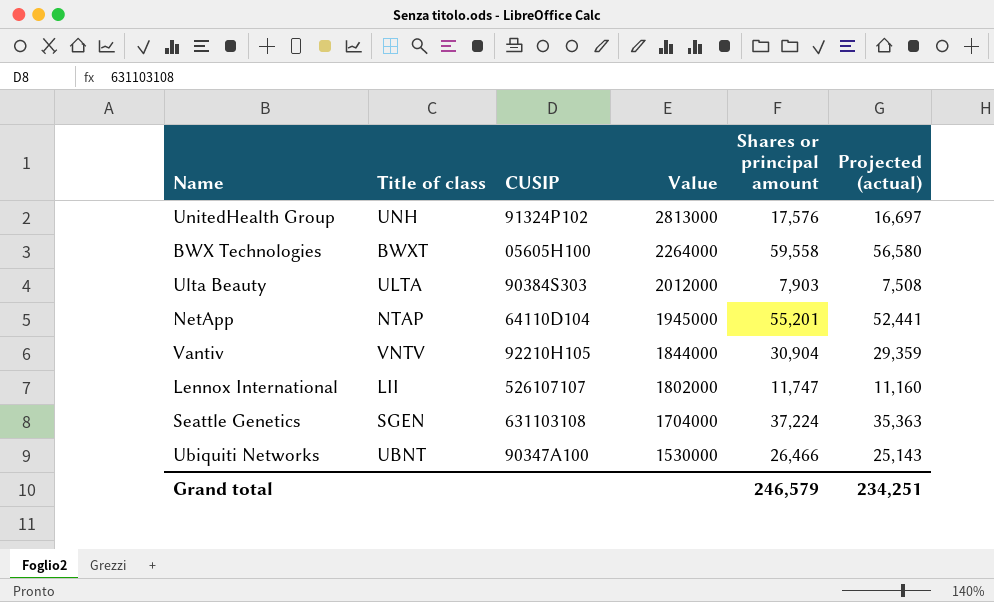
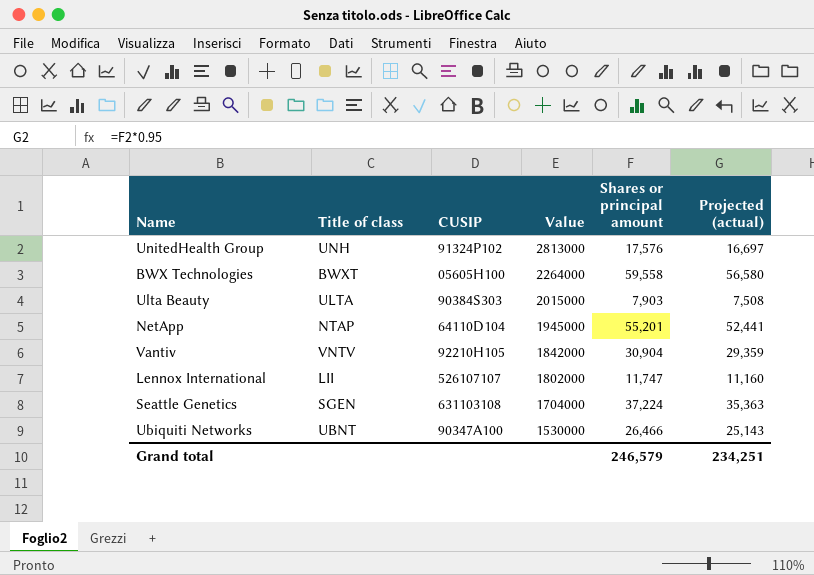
Ulta Beauty | Value: 2012000 -> 2015000
Vantiv | Value: 1844000 -> 1842000

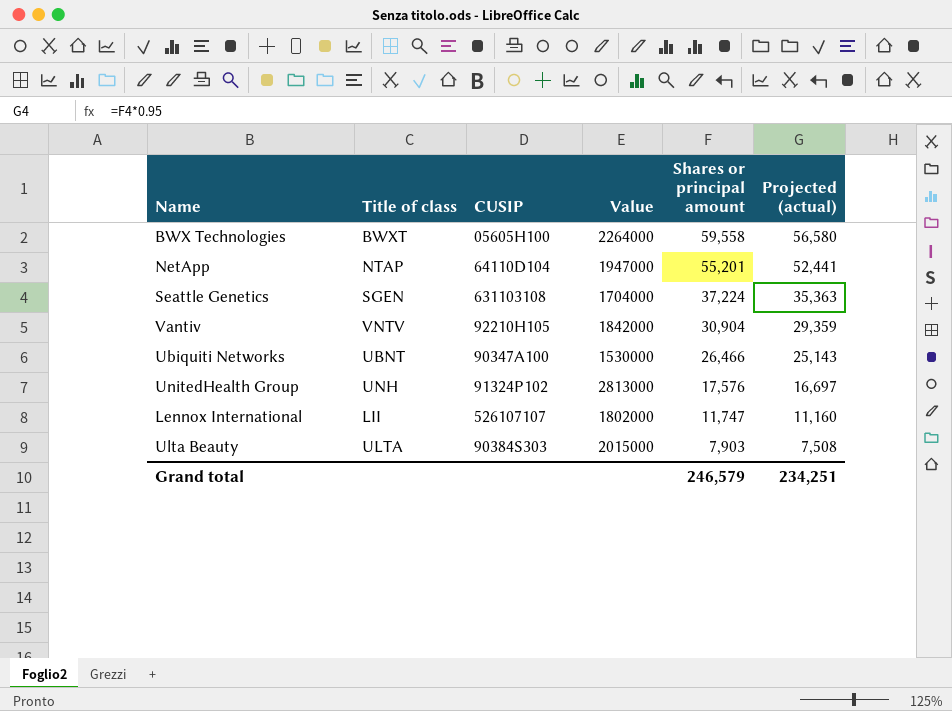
row order: Value descending -> Shares or principal amount descending
NetApp | Value: 1945000 -> 1947000

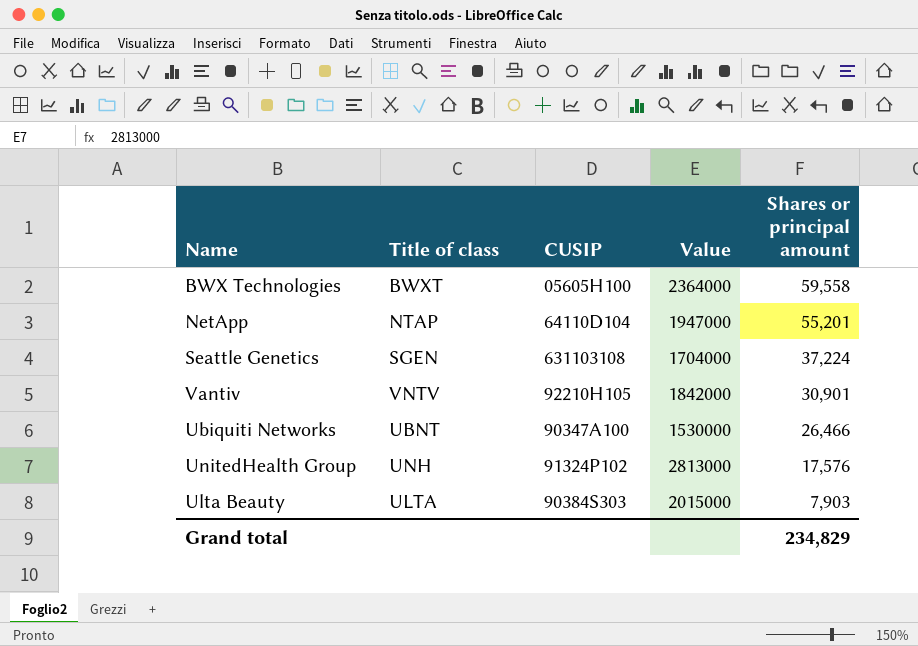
column Projected (actual) | formula: [Shares or principal amount] * 0.95 -> none
row Lennox International: LII | 526107107 | 1802000 | 11,747 | 11,160 -> none
BWX Technologies | Value: 2264000 -> 2364000
Vantiv | Shares or principal amount: 30,904 -> 30,901
Grand total | Shares or principal amount: 246,579 -> 234,829

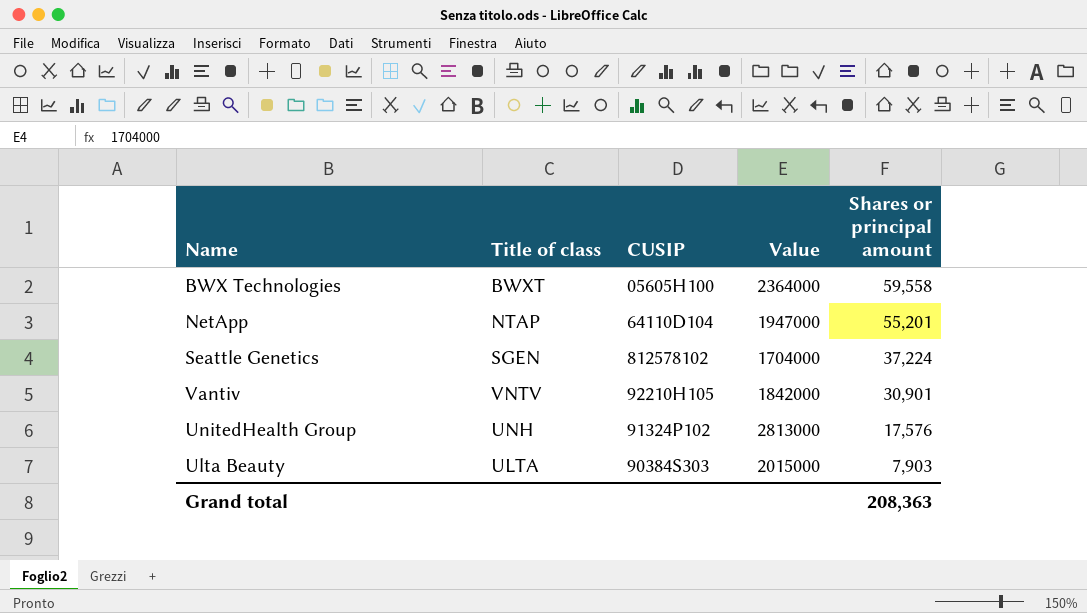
row Ubiquiti Networks: UBNT | 90347A100 | 1530000 | 26,466 -> none
Seattle Genetics | CUSIP: 631103108 -> 812578102
Grand total | Shares or principal amount: 234,829 -> 208,363

